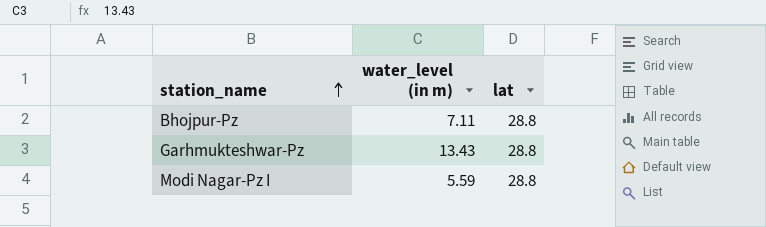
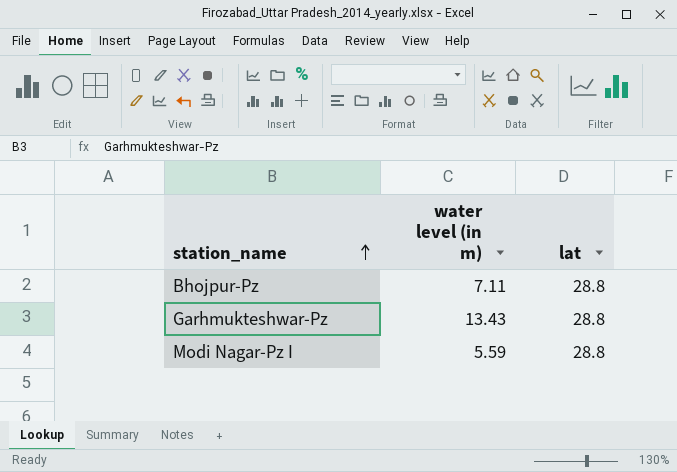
column name: water_level (in m) -> water level (in m)

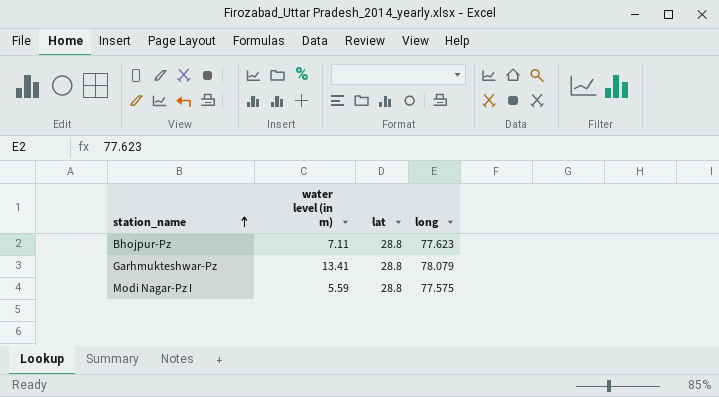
column long | position: none -> 4
Garhmukteshwar-Pz | water level (in m): 13.43 -> 13.41

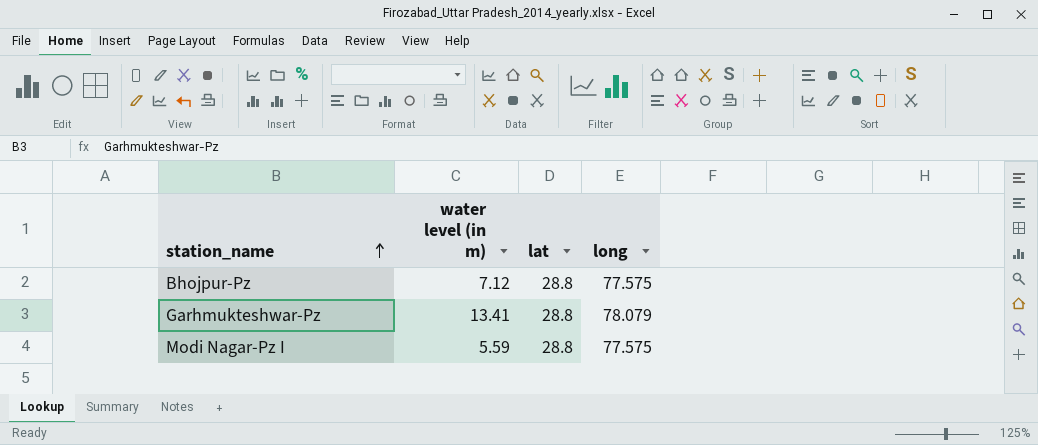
Bhojpur-Pz | water level (in m): 7.11 -> 7.12
Bhojpur-Pz | long: 77.623 -> 77.575

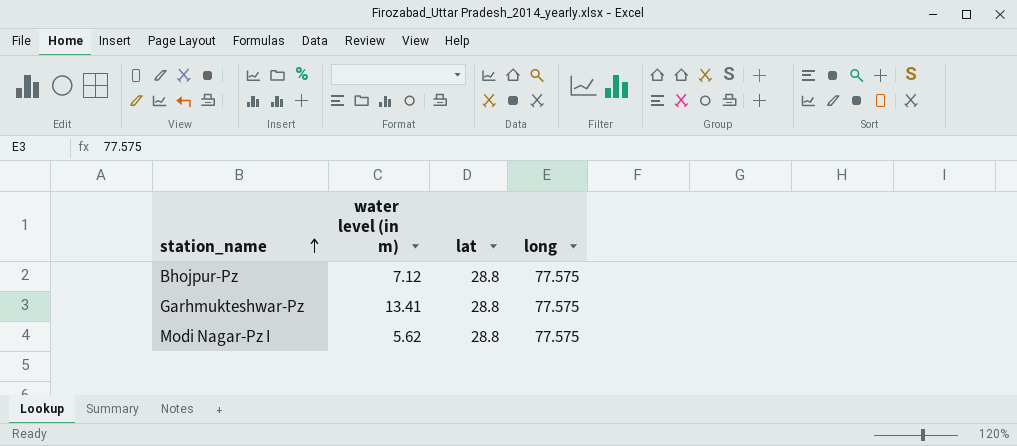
Garhmukteshwar-Pz | long: 78.079 -> 77.575
Modi Nagar-Pz I | water level (in m): 5.59 -> 5.62

